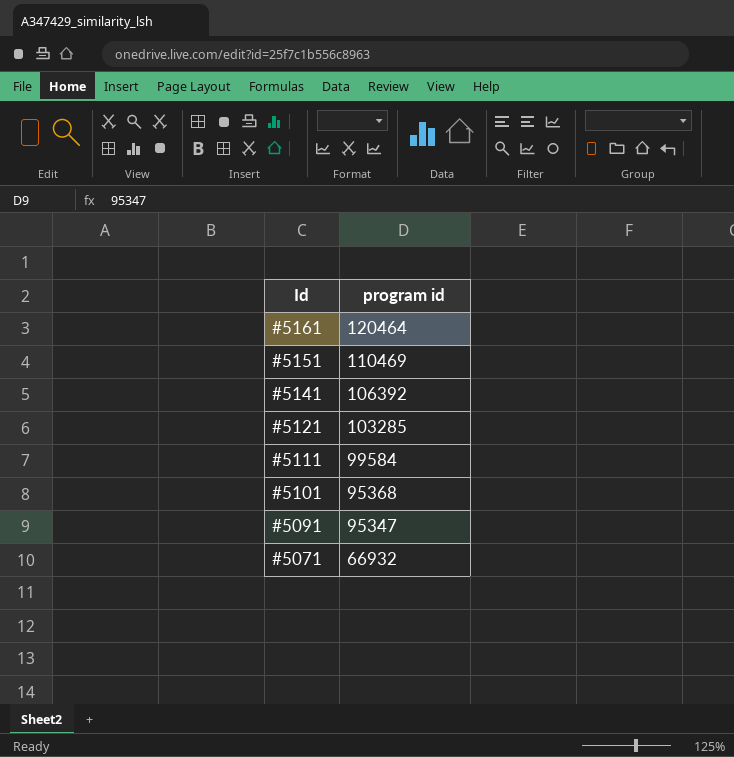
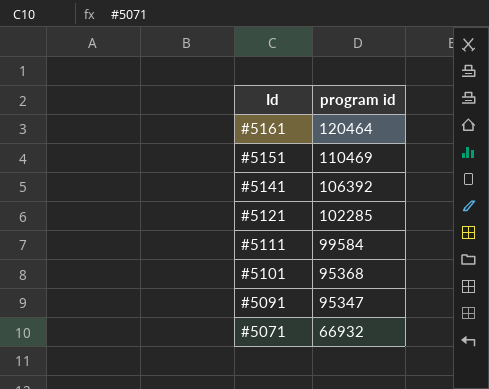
#5121 | program id: 103285 -> 102285

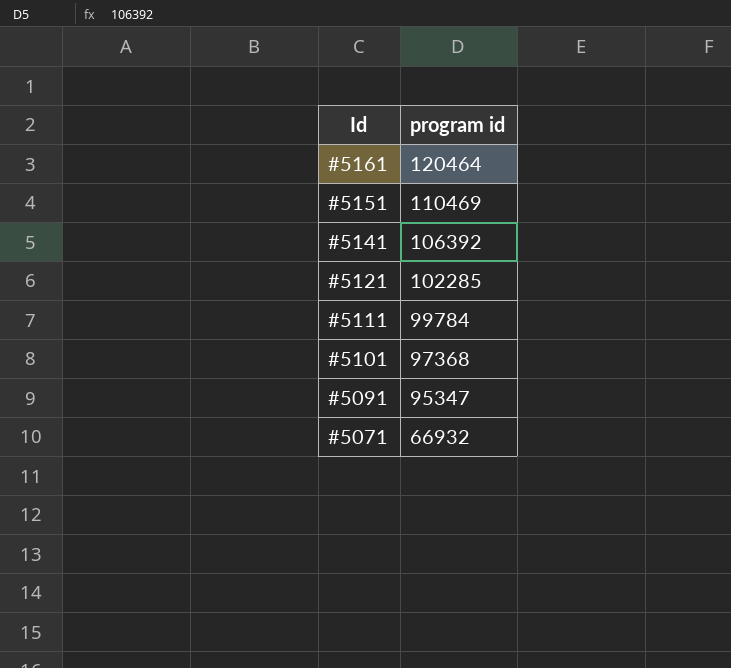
#5111 | program id: 99584 -> 99784
#5101 | program id: 95368 -> 97368

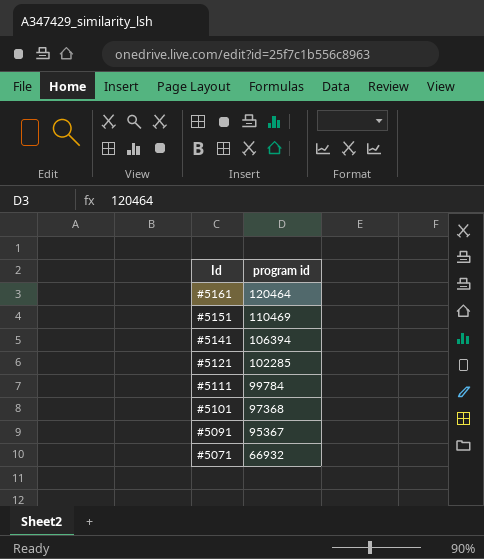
#5141 | program id: 106392 -> 106394
#5091 | program id: 95347 -> 95367

